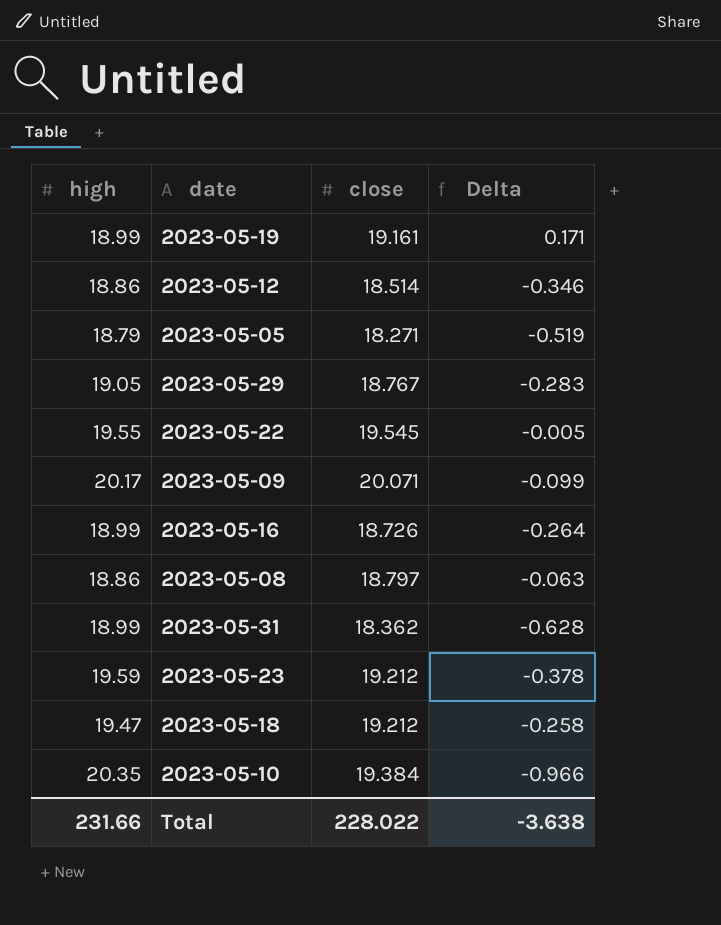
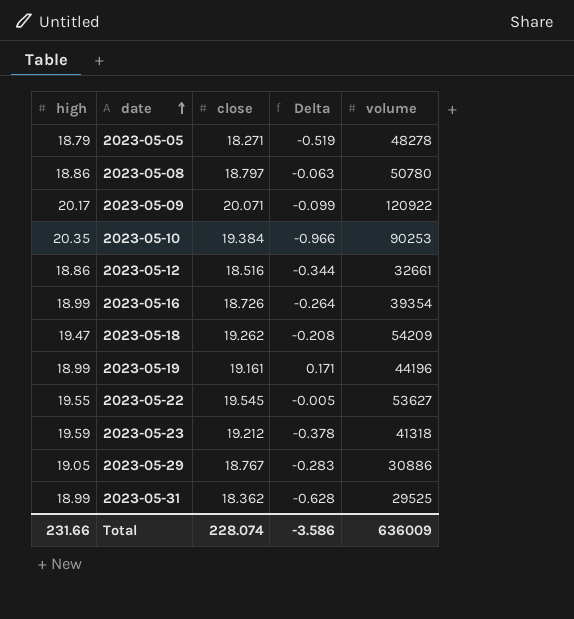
row order: none -> date ascending
column volume | position: none -> 5
2023-05-12 | close: 18.514 -> 18.516
2023-05-12 | Delta: -0.346 -> -0.344
2023-05-18 | close: 19.212 -> 19.262
2023-05-18 | Delta: -0.258 -> -0.208
Total | close: 228.022 -> 228.074
Total | Delta: -3.638 -> -3.586

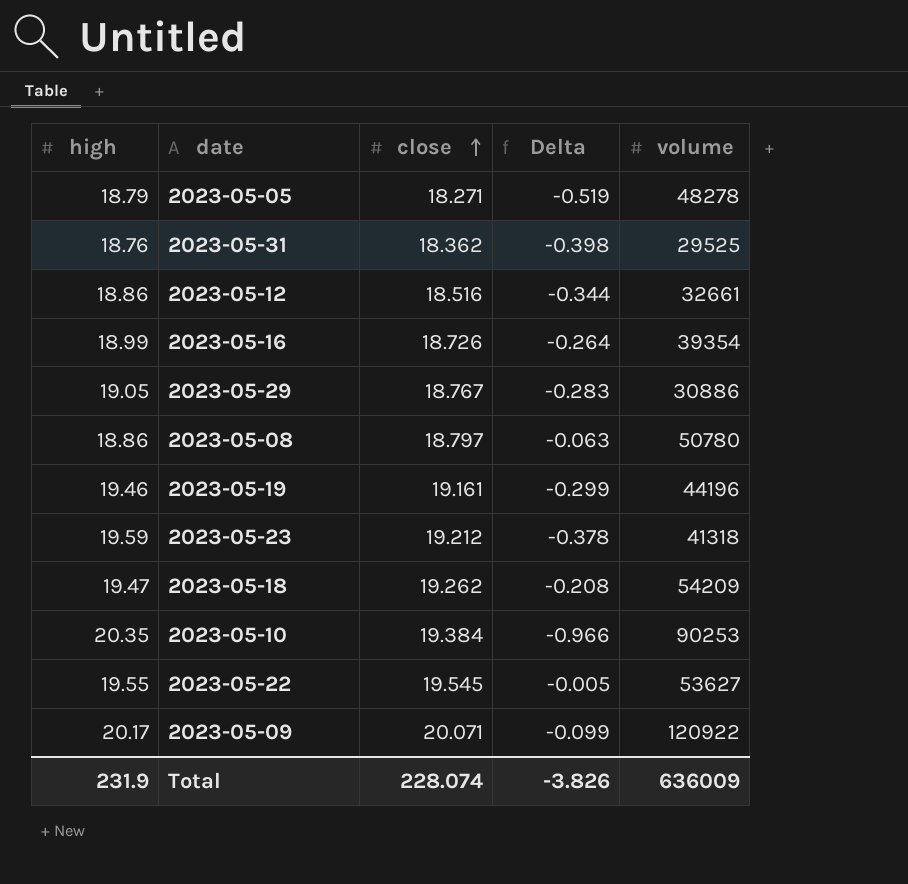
row order: date ascending -> close ascending
2023-05-31 | high: 18.99 -> 18.76
2023-05-31 | Delta: -0.628 -> -0.398
2023-05-19 | high: 18.99 -> 19.46
2023-05-19 | Delta: 0.171 -> -0.299
Total | high: 231.66 -> 231.9
Total | Delta: -3.586 -> -3.826

